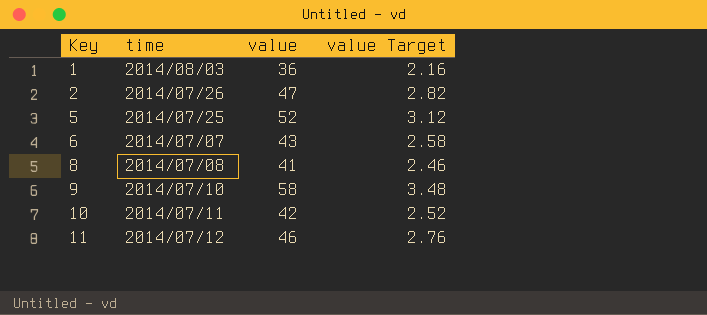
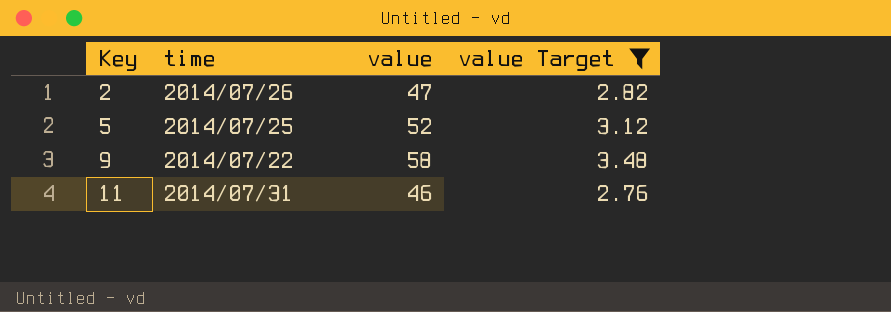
filter: none -> value Target >= 2.76
9 | time: 2014/07/10 -> 2014/07/22
11 | time: 2014/07/12 -> 2014/07/31

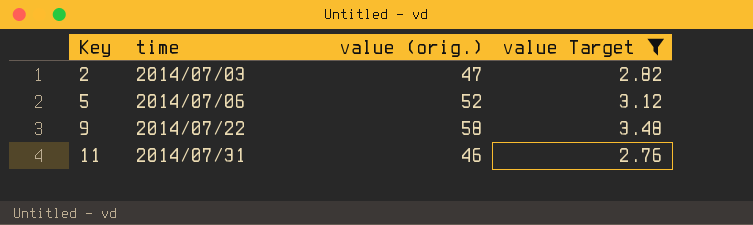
column name: value -> value (orig.)
2 | time: 2014/07/26 -> 2014/07/03
5 | time: 2014/07/25 -> 2014/07/06

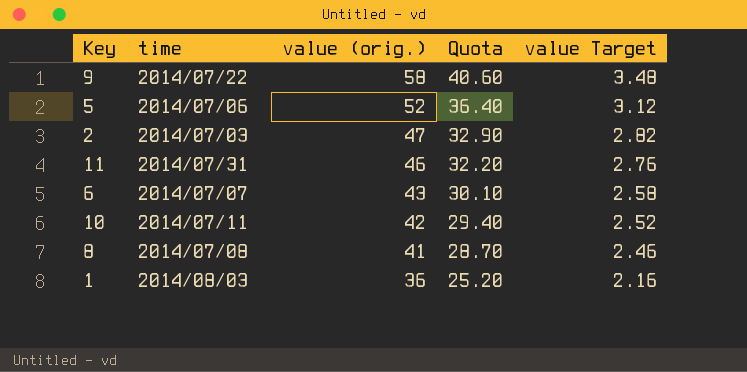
filter: value Target >= 2.76 -> none
row order: Key ascending -> value (orig.) descending
column Quota | formula: none -> [value (orig.)] * 0.7

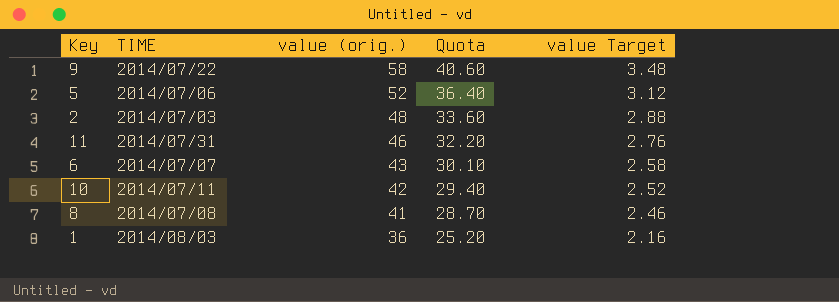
column name: time -> TIME
2 | value (orig.): 47 -> 48
2 | Quota: 32.90 -> 33.60
2 | value Target: 2.82 -> 2.88

